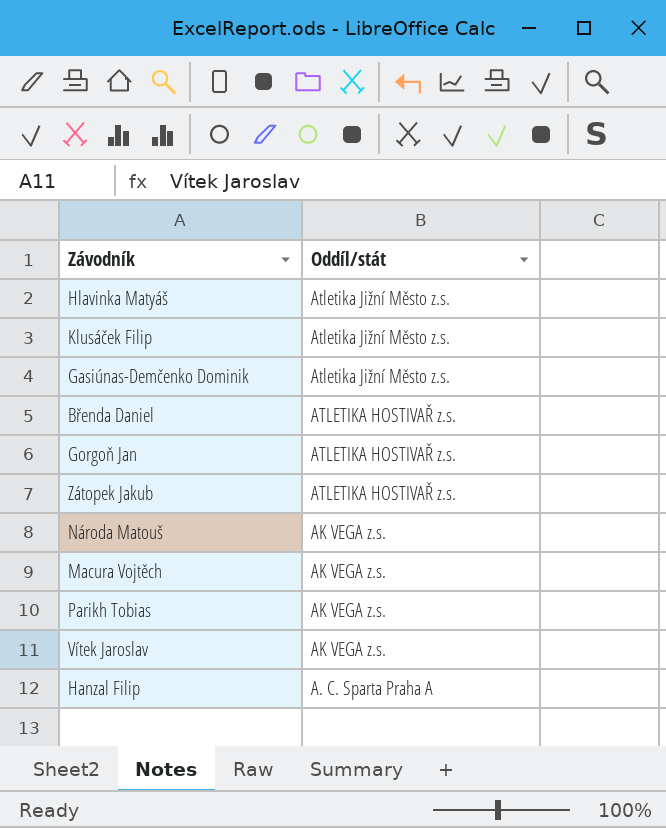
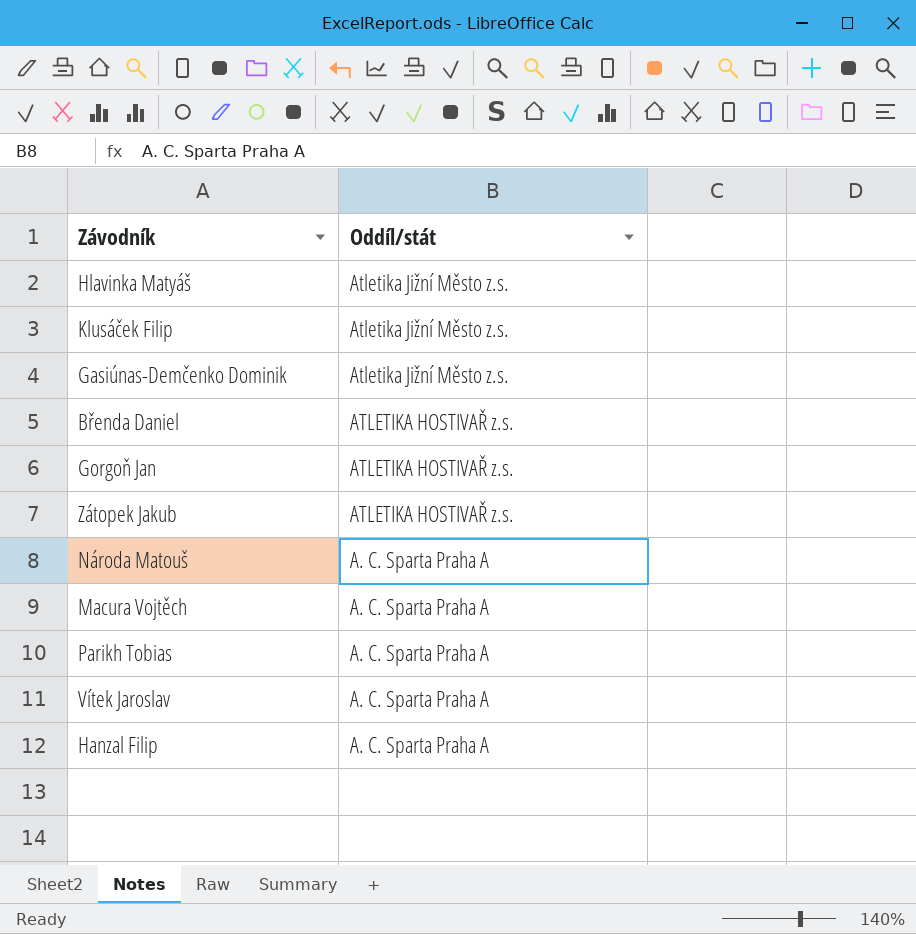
Národa Matouš | Oddíl/stát: AK VEGA z.s. -> A. C. Sparta Praha A
Macura Vojtěch | Oddíl/stát: AK VEGA z.s. -> A. C. Sparta Praha A
Parikh Tobias | Oddíl/stát: AK VEGA z.s. -> A. C. Sparta Praha A
Vítek Jaroslav | Oddíl/stát: AK VEGA z.s. -> A. C. Sparta Praha A

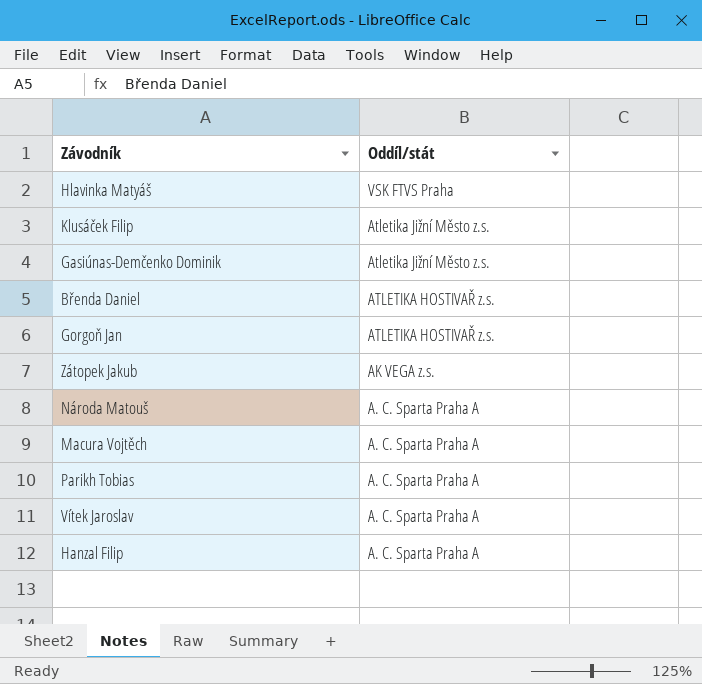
Hlavinka Matyáš | Oddíl/stát: Atletika Jižní Město z.s. -> VSK FTVS Praha
Zátopek Jakub | Oddíl/stát: ATLETIKA HOSTIVAŘ z.s. -> AK VEGA z.s.

